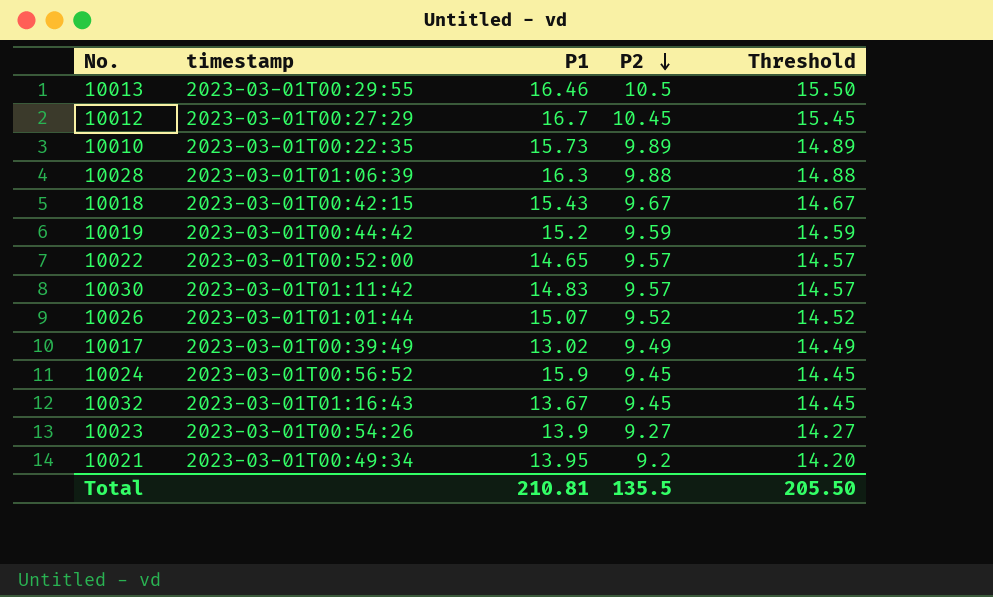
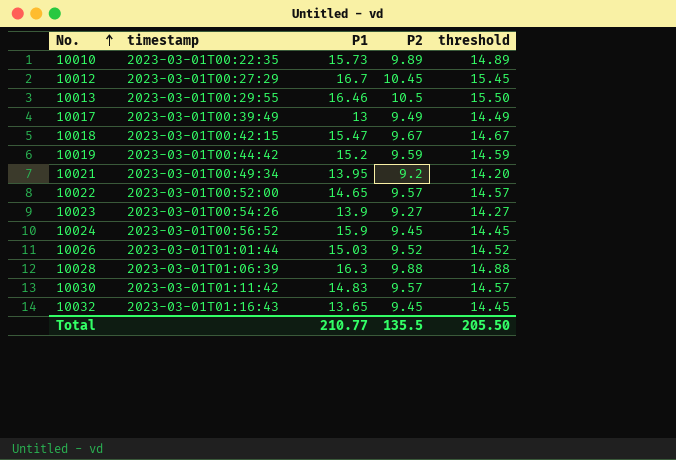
row order: P2 descending -> No. ascending
column name: Threshold -> threshold
10017 | P1: 13.02 -> 13
10018 | P1: 15.43 -> 15.47
10026 | P1: 15.07 -> 15.03
10032 | P1: 13.67 -> 13.65
Total | P1: 210.81 -> 210.77

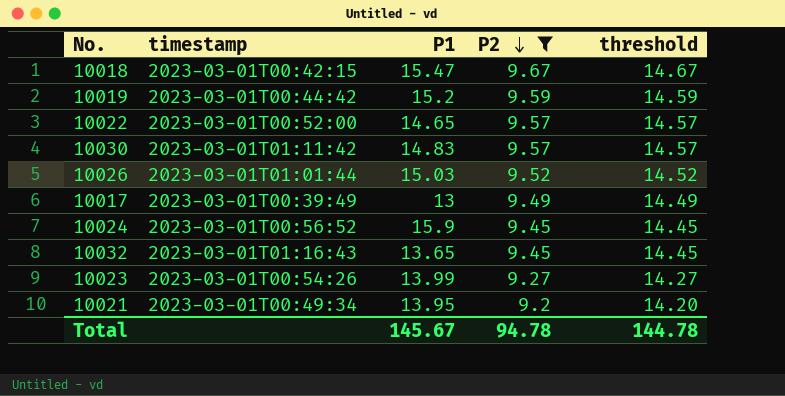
filter: none -> P2 <= 9.67
row order: No. ascending -> P2 descending
10023 | P1: 13.9 -> 13.99
Total | P1: 210.77 -> 145.67
Total | P2: 135.5 -> 94.78
Total | threshold: 205.50 -> 144.78

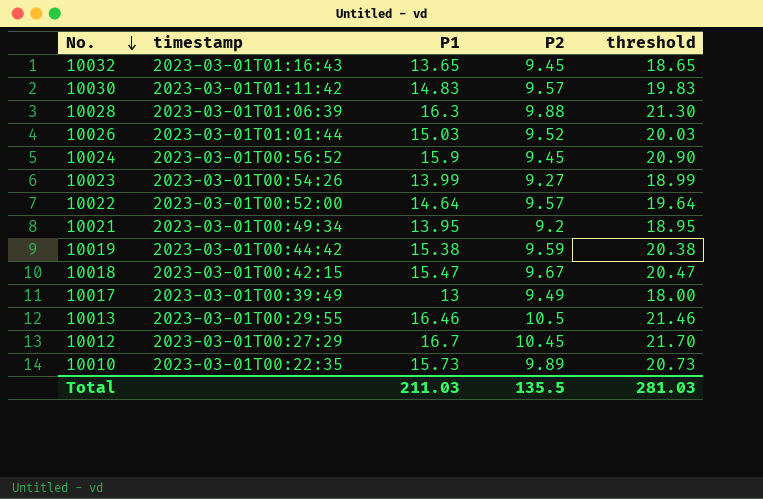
filter: P2 <= 9.67 -> none
row order: P2 descending -> No. descending
column threshold | formula: [P2] + 5 -> [P1] + 5
10022 | P1: 14.65 -> 14.64
10019 | P1: 15.2 -> 15.38
Total | P1: 145.67 -> 211.03
Total | P2: 94.78 -> 135.5
Total | threshold: 144.78 -> 281.03

